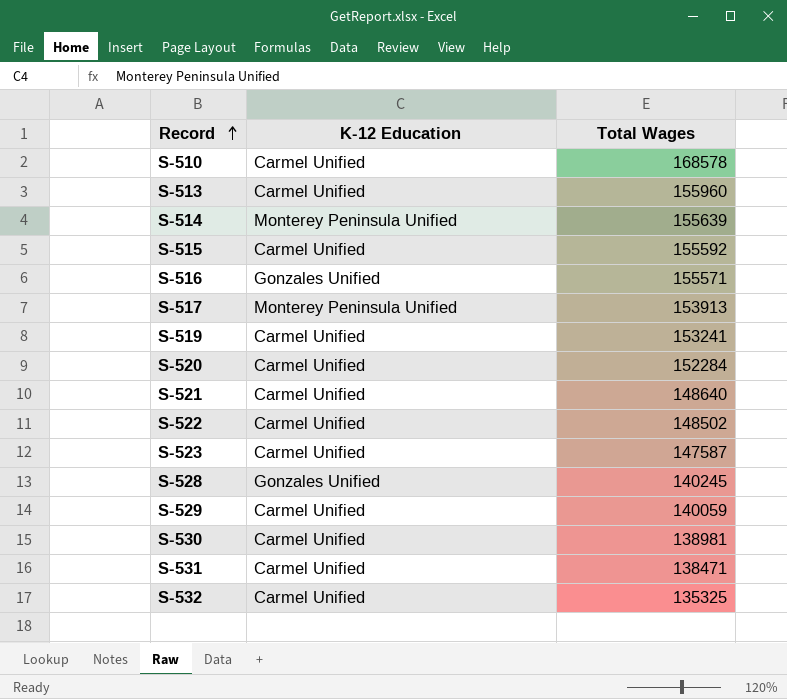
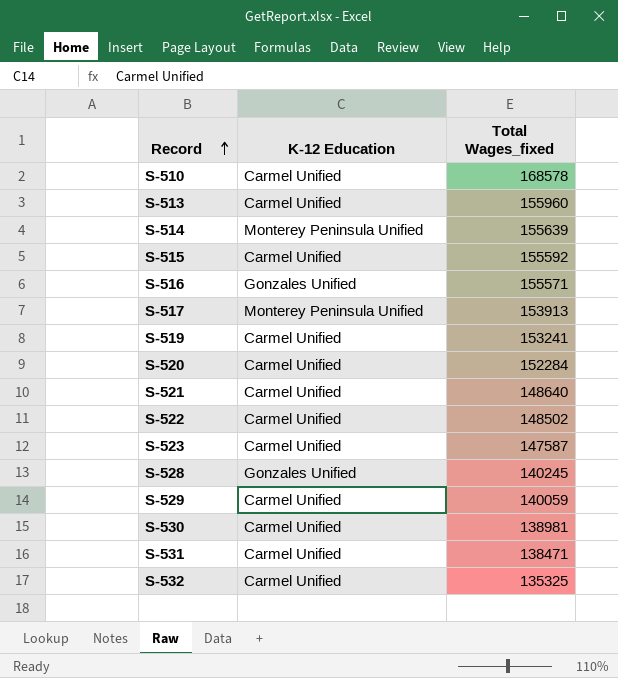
column name: Total Wages -> Total Wages_fixed

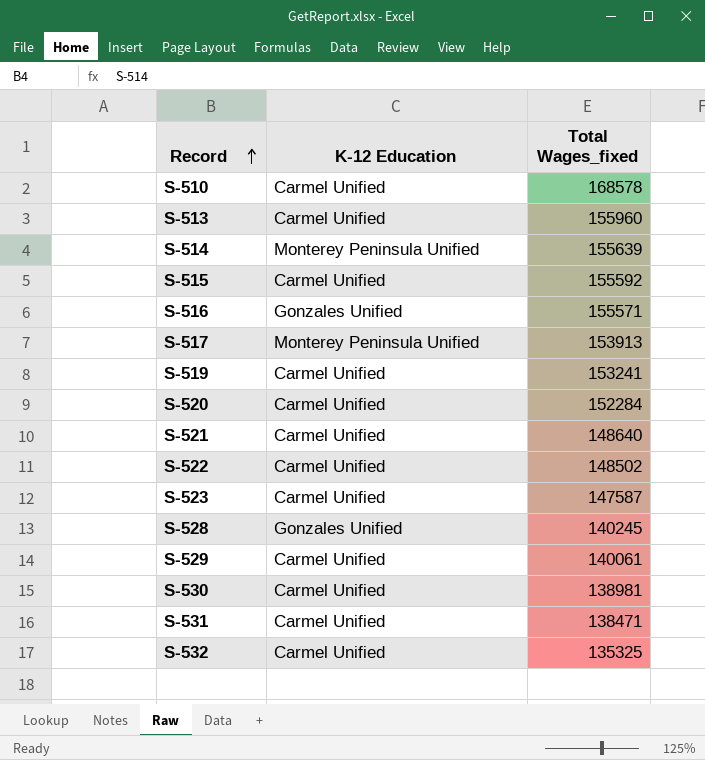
S-529 | Total Wages_fixed: 140059 -> 140061

